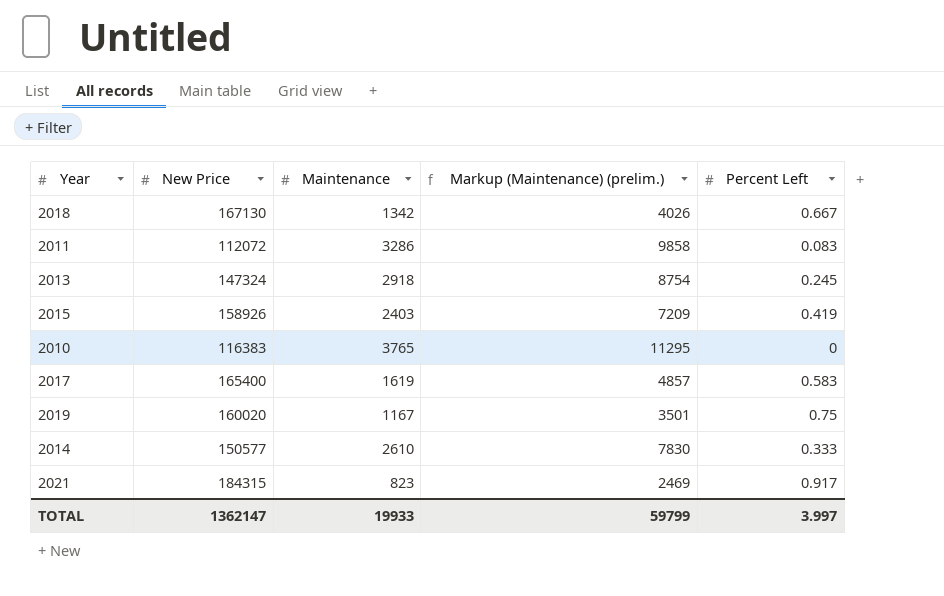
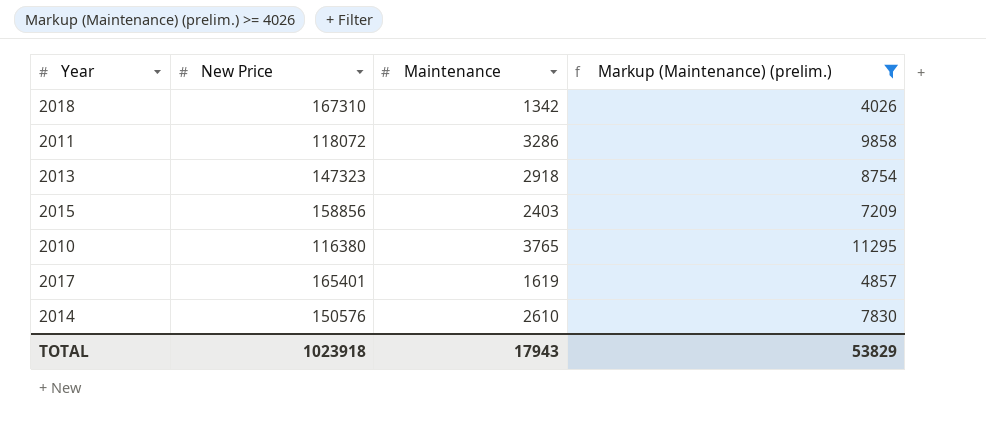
filter: none -> Markup (Maintenance) (prelim.) >= 4026
column Percent Left | position: 5 -> none
2018 | New Price: 167130 -> 167310
2011 | New Price: 112072 -> 118072
2013 | New Price: 147324 -> 147323
2015 | New Price: 158926 -> 158856
2010 | New Price: 116383 -> 116380
2017 | New Price: 165400 -> 165401
2014 | New Price: 150577 -> 150576
TOTAL | New Price: 1362147 -> 1023918
TOTAL | Maintenance: 19933 -> 17943
TOTAL | Markup (Maintenance) (prelim.): 59799 -> 53829

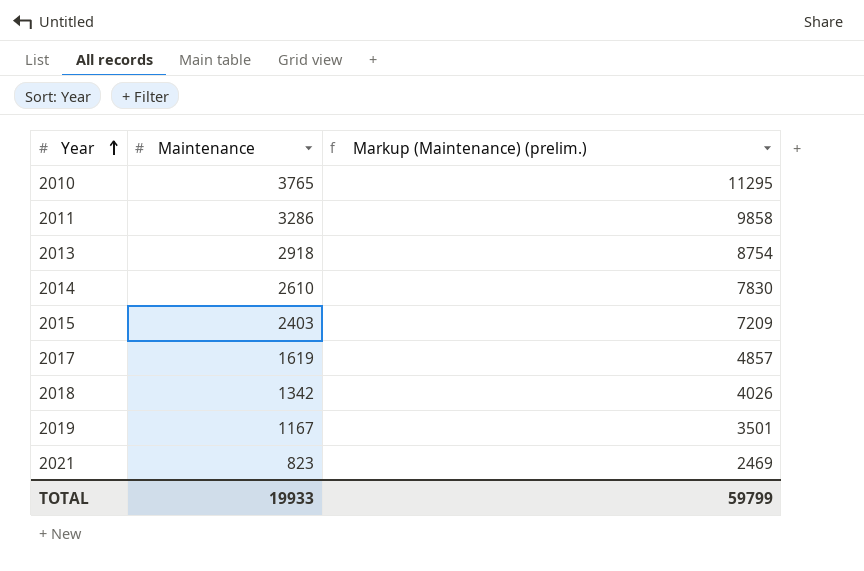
filter: Markup (Maintenance) (prelim.) >= 4026 -> none
row order: none -> Year ascending
column New Price | position: 2 -> none
TOTAL | Maintenance: 17943 -> 19933
TOTAL | Markup (Maintenance) (prelim.): 53829 -> 59799

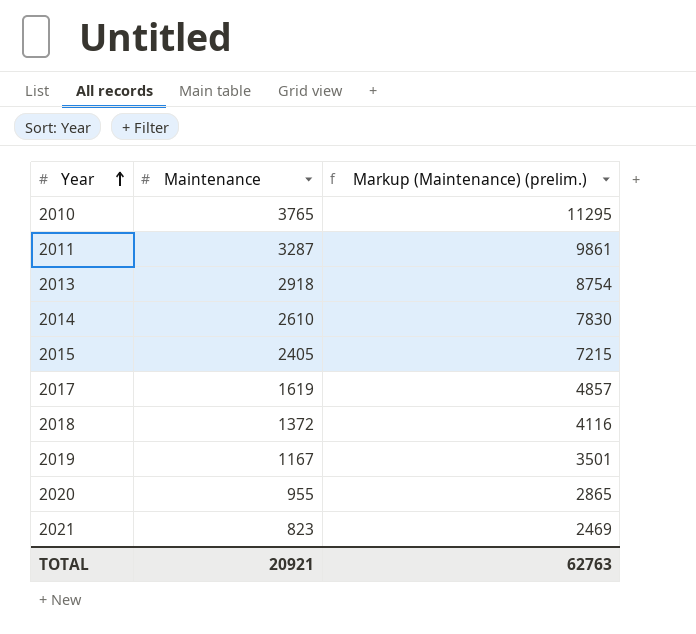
2011 | Maintenance: 3286 -> 3287
2011 | Markup (Maintenance) (prelim.): 9858 -> 9861
2015 | Maintenance: 2403 -> 2405
2015 | Markup (Maintenance) (prelim.): 7209 -> 7215
2018 | Maintenance: 1342 -> 1372
2018 | Markup (Maintenance) (prelim.): 4026 -> 4116
row 2020: none -> 955 | 2865
TOTAL | Maintenance: 19933 -> 20921
TOTAL | Markup (Maintenance) (prelim.): 59799 -> 62763

